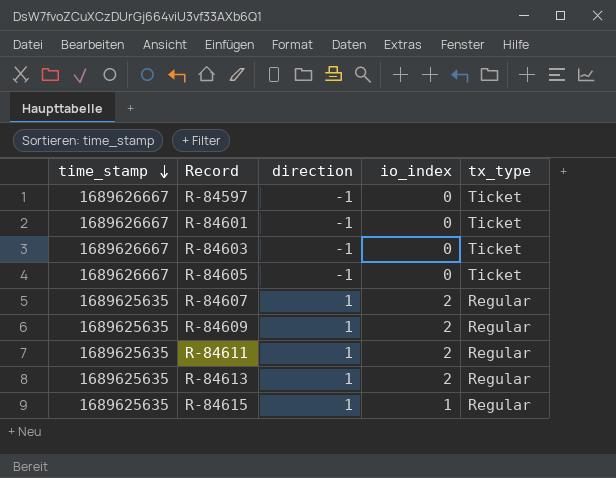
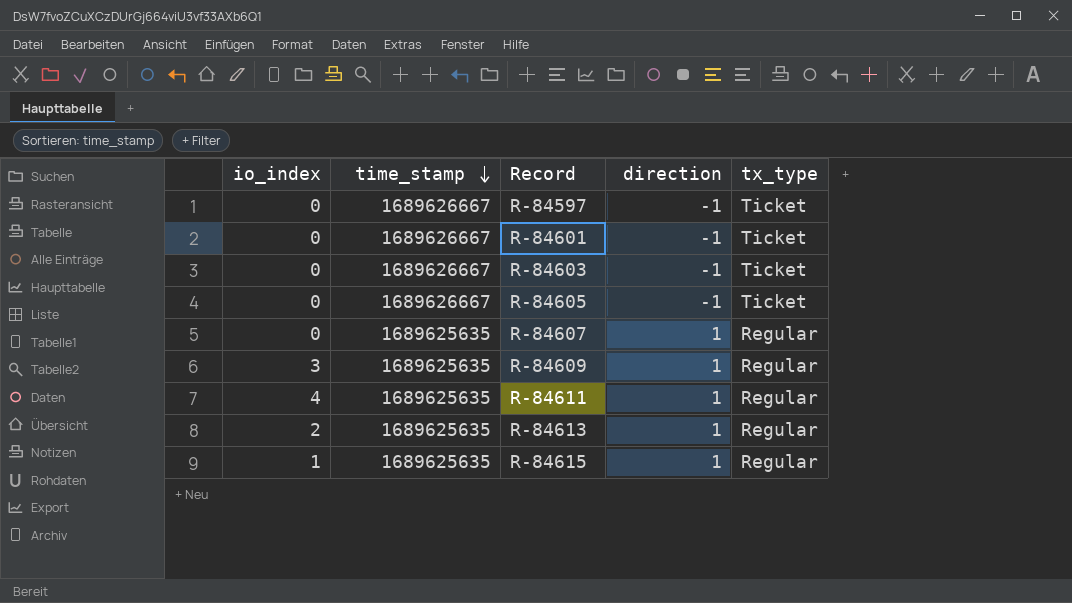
column io_index | position: 4 -> 1
R-84607 | io_index: 2 -> 0
R-84609 | io_index: 2 -> 3
R-84611 | io_index: 2 -> 4

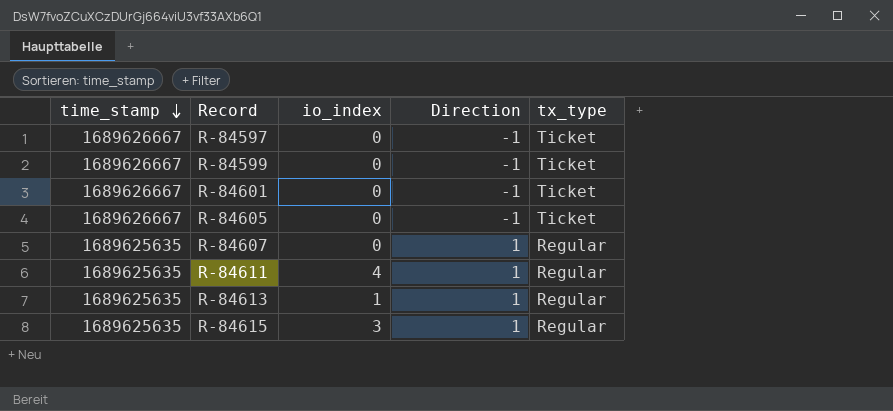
column io_index | position: 1 -> 3
column name: direction -> Direction
row R-84603: 0 | 1689626667 | -1 | Ticket -> none
row R-84609: 3 | 1689625635 | 1 | Regular -> none
row R-84599: none -> 1689626667 | 0 | -1 | Ticket
R-84613 | io_index: 2 -> 1
R-84615 | io_index: 1 -> 3

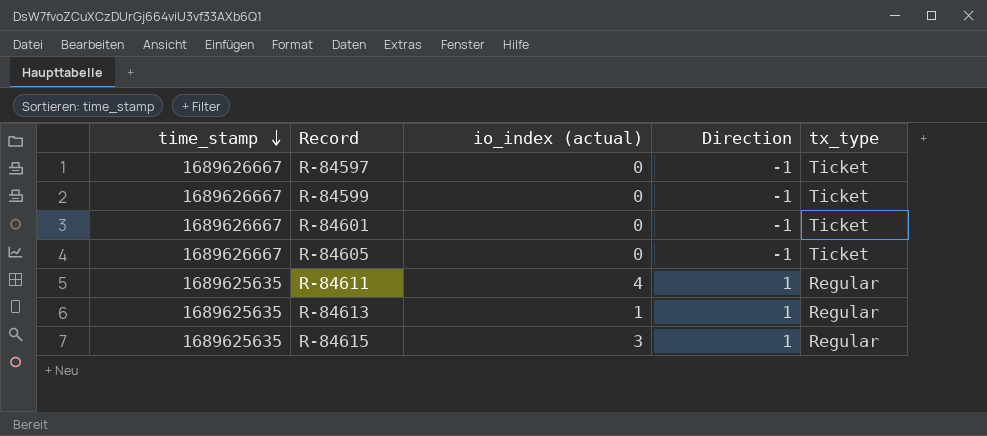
column name: io_index -> io_index (actual)
row R-84607: 1689625635 | 0 | 1 | Regular -> none

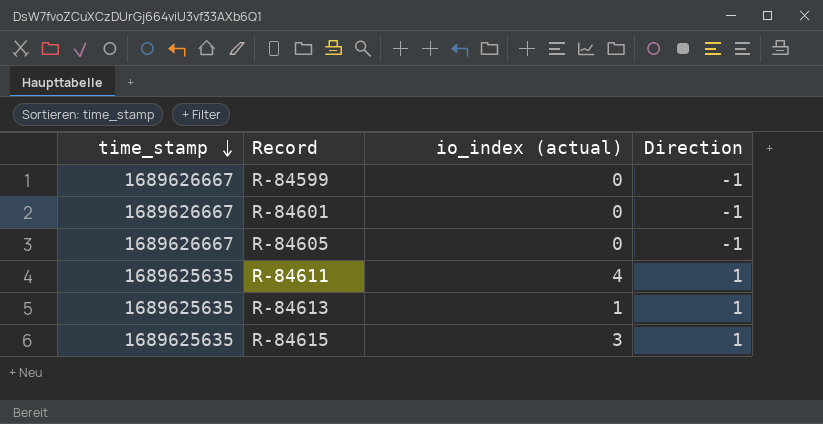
column tx_type | position: 5 -> none
row R-84597: 1689626667 | 0 | -1 | Ticket -> none

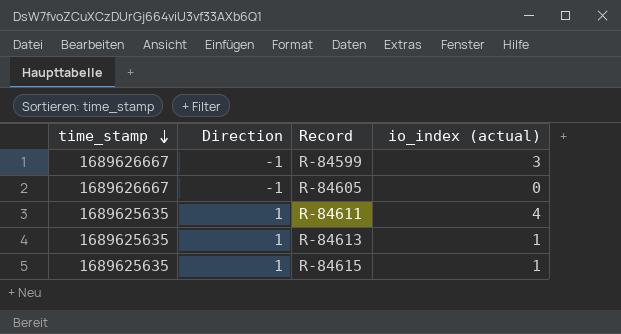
column Direction | position: 4 -> 2
row R-84601: 1689626667 | 0 | -1 -> none
R-84599 | io_index (actual): 0 -> 3
R-84615 | io_index (actual): 3 -> 1

